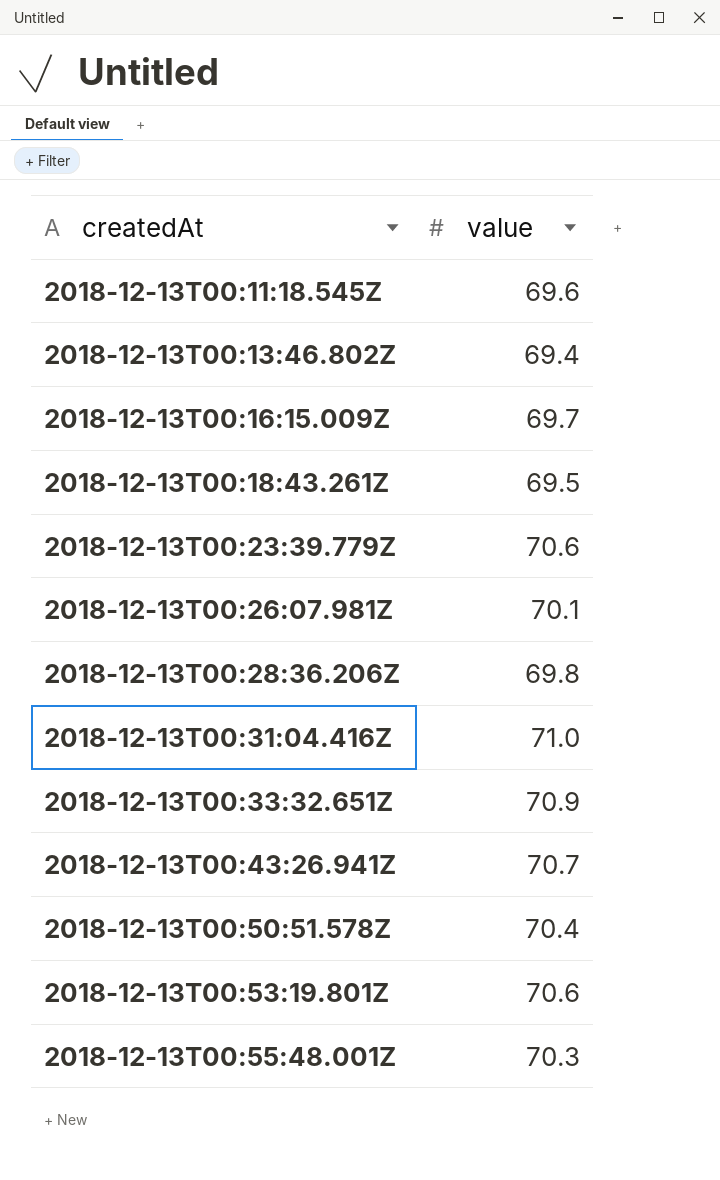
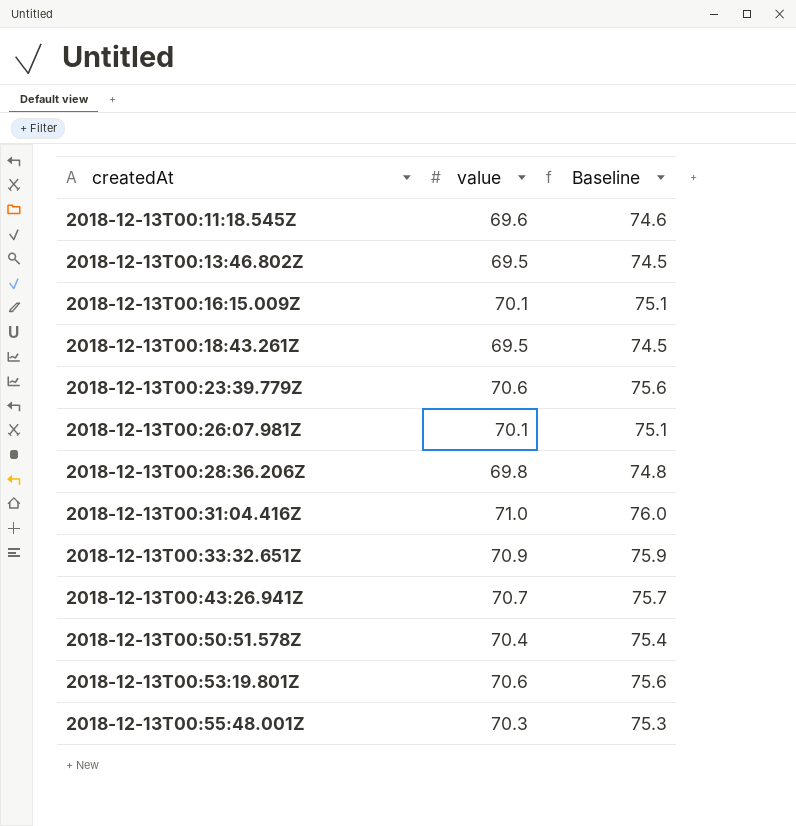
column Baseline | formula: none -> [value] + 5
2018-12-13T00:13:46.802Z | value: 69.4 -> 69.5
2018-12-13T00:16:15.009Z | value: 69.7 -> 70.1

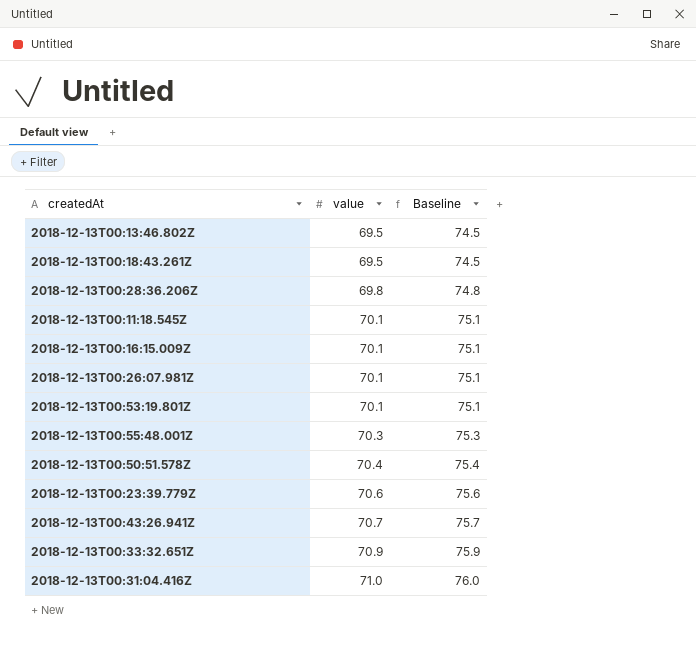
row order: createdAt ascending -> value ascending
2018-12-13T00:11:18.545Z | value: 69.6 -> 70.1
2018-12-13T00:11:18.545Z | Baseline: 74.6 -> 75.1
2018-12-13T00:53:19.801Z | value: 70.6 -> 70.1
2018-12-13T00:53:19.801Z | Baseline: 75.6 -> 75.1

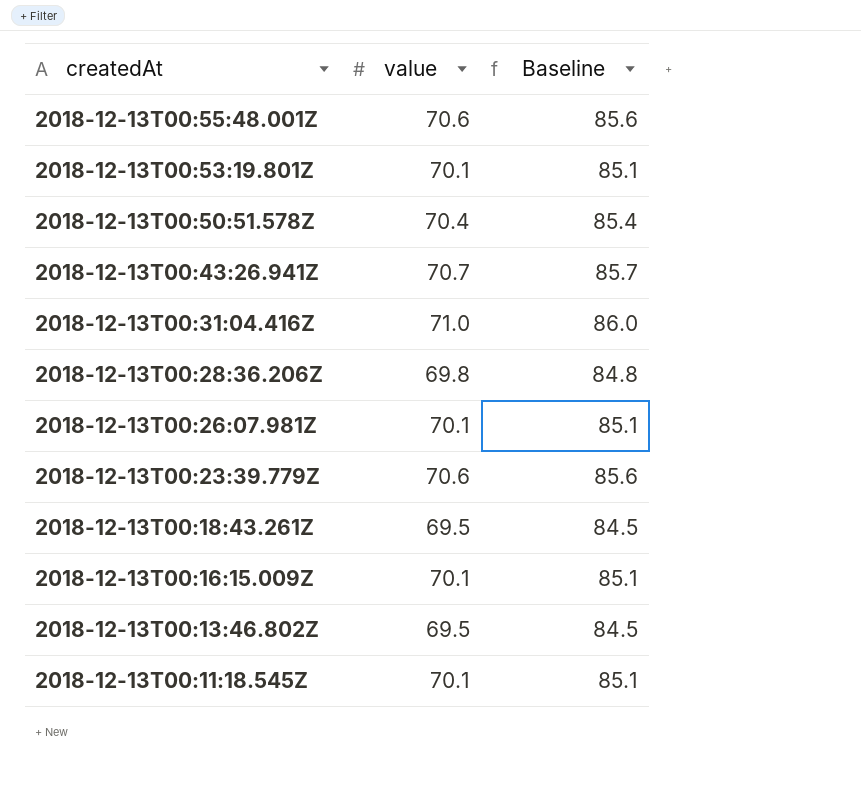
row order: value ascending -> createdAt descending
column Baseline | formula: [value] + 5 -> [value] + 15
row 2018-12-13T00:33:32.651Z: 70.9 | 75.9 -> none
2018-12-13T00:55:48.001Z | value: 70.3 -> 70.6

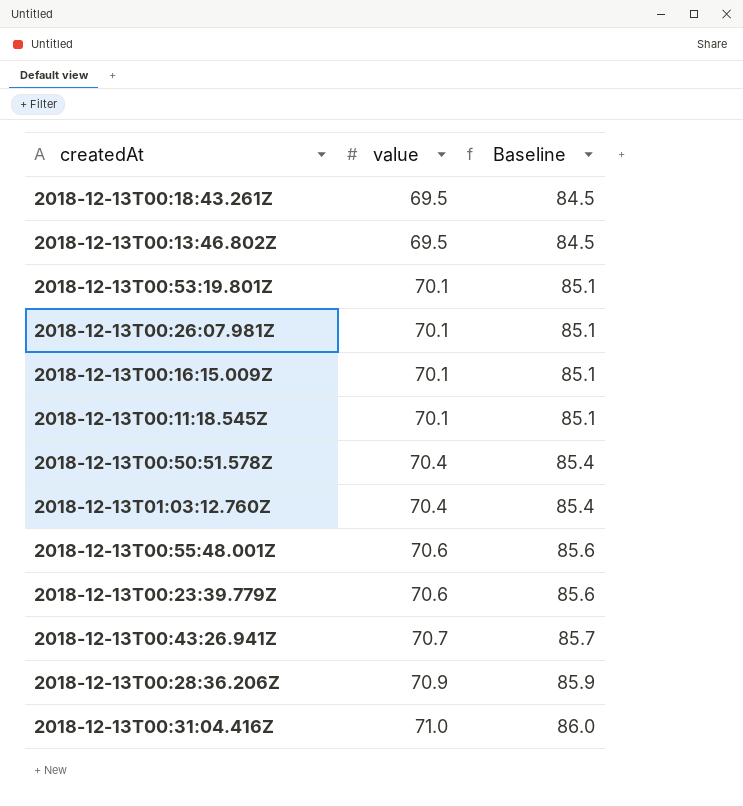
row order: createdAt descending -> value ascending
row 2018-12-13T01:03:12.760Z: none -> 70.4 | 85.4
2018-12-13T00:28:36.206Z | value: 69.8 -> 70.9
2018-12-13T00:28:36.206Z | Baseline: 84.8 -> 85.9

